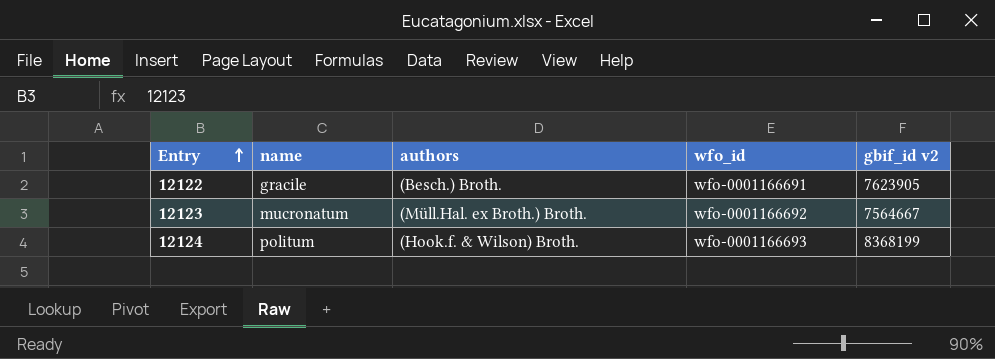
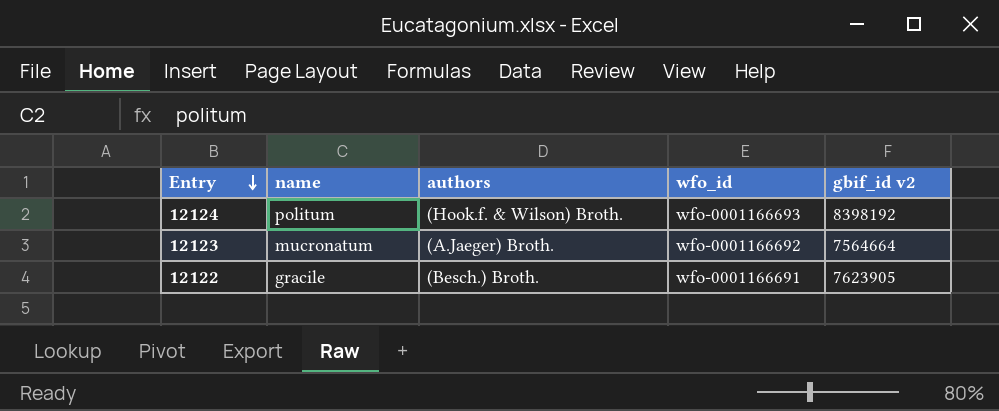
row order: Entry ascending -> Entry descending
12124 | gbif_id v2: 8368199 -> 8398192
12123 | authors: (Müll.Hal. ex Broth.) Broth. -> (A.Jaeger) Broth.
12123 | gbif_id v2: 7564667 -> 7564664

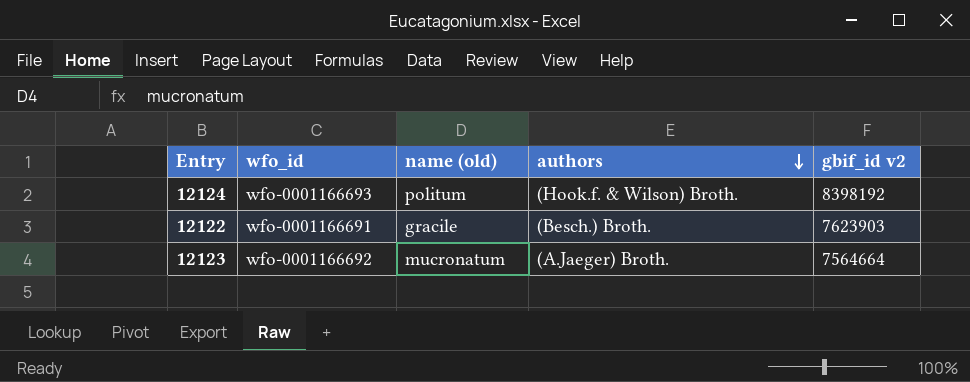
row order: Entry descending -> authors descending
column wfo_id | position: 4 -> 2
column name: name -> name (old)
12122 | gbif_id v2: 7623905 -> 7623903

